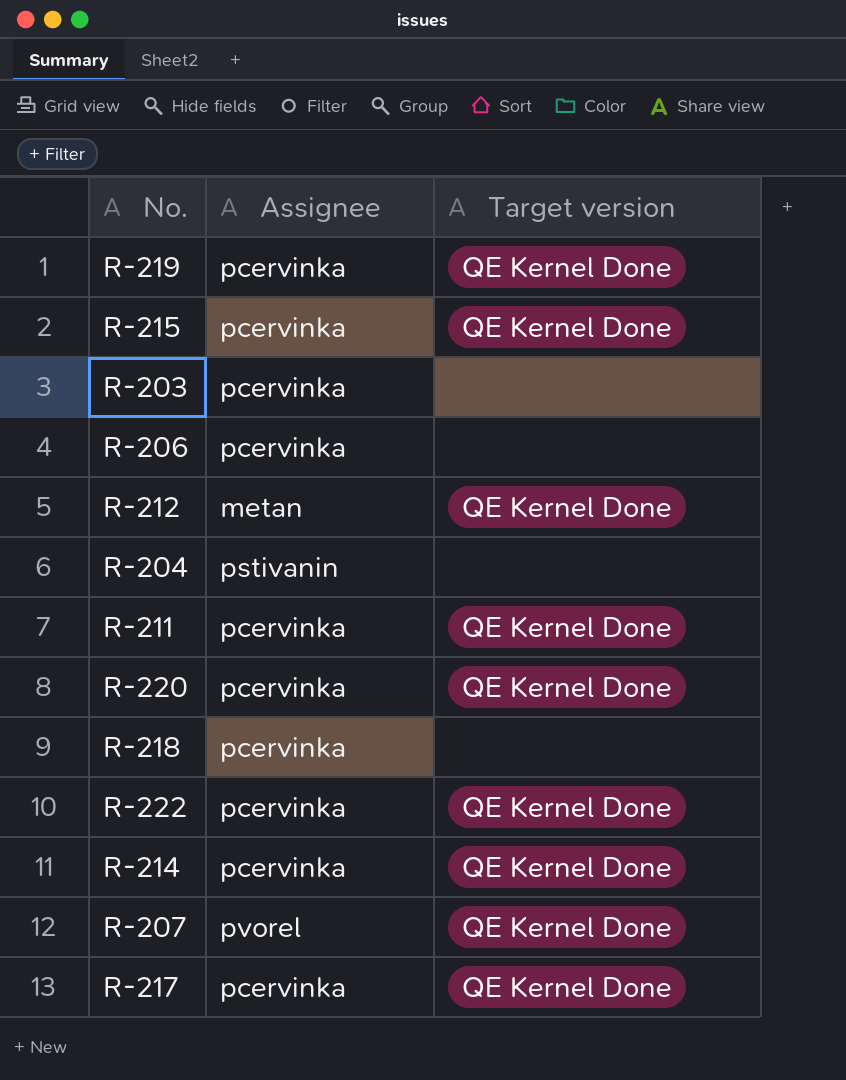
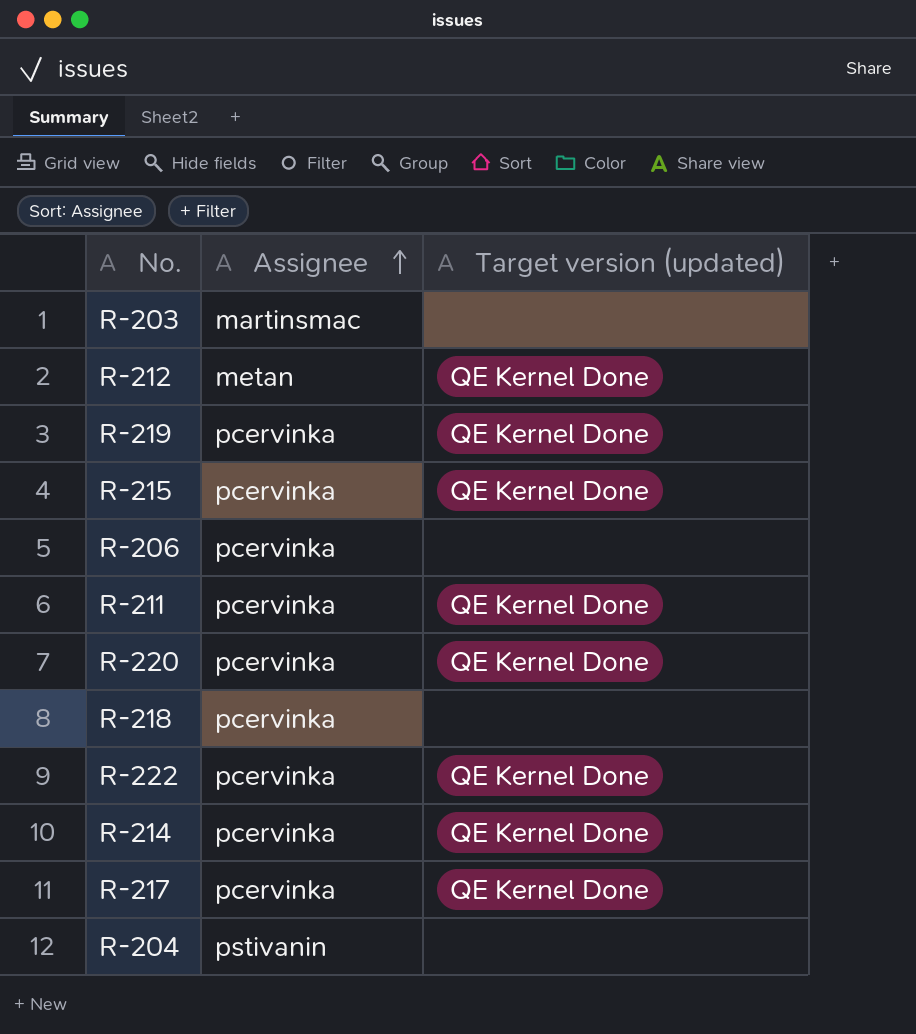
row order: none -> Assignee ascending
column name: Target version -> Target version (updated)
row R-207: pvorel | QE Kernel Done -> none
R-203 | Assignee: pcervinka -> martinsmac

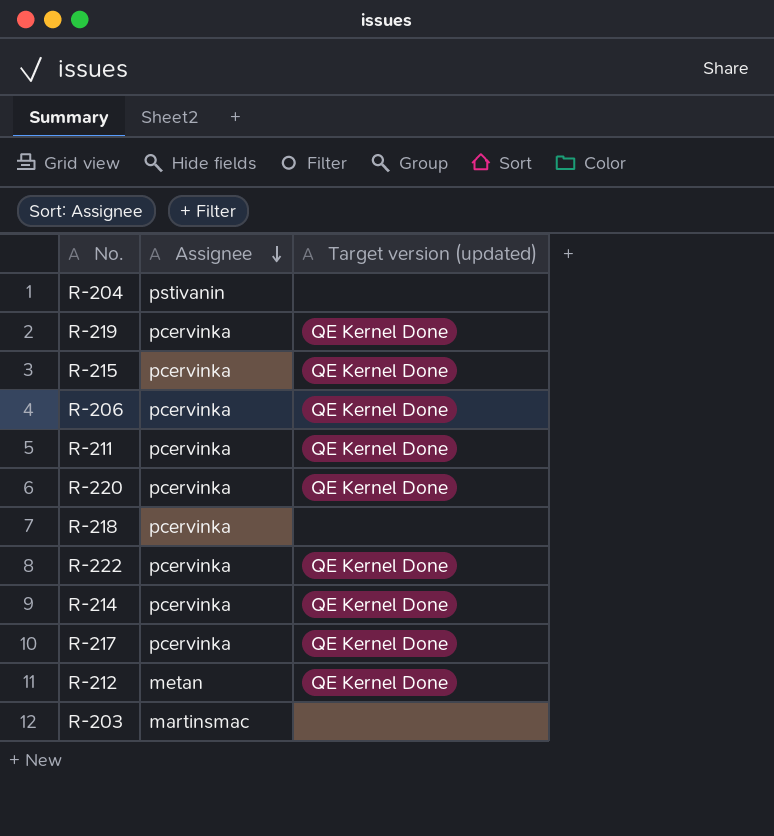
row order: Assignee ascending -> Assignee descending
R-206 | Target version (updated): none -> QE Kernel Done

